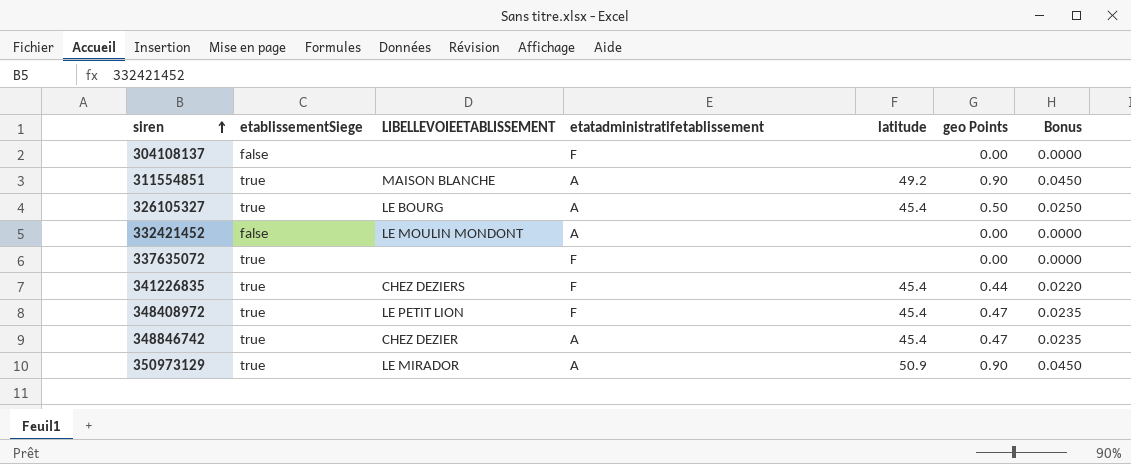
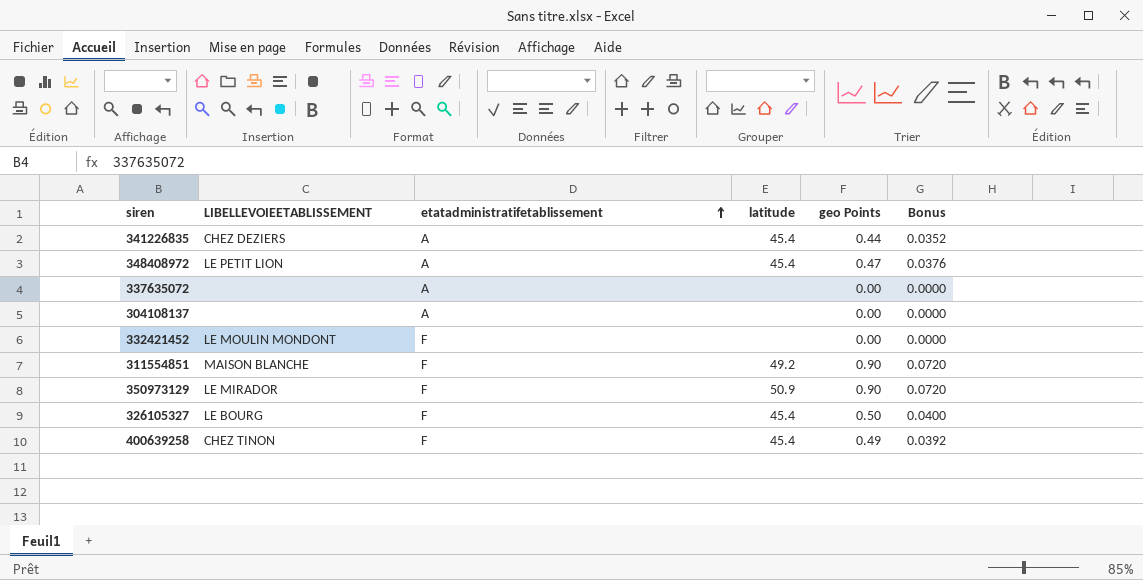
row order: siren ascending -> etatadministratifetablissement ascending
column etablissementSiege | position: 2 -> none
column Bonus | formula: [geo Points] * 0.05 -> [geo Points] * 0.08
row 348846742: true | CHEZ DEZIER | A | 45.4 | 0.47 | 0.0235 -> none
341226835 | etatadministratifetablissement: F -> A
348408972 | etatadministratifetablissement: F -> A
337635072 | etatadministratifetablissement: F -> A
304108137 | etatadministratifetablissement: F -> A
332421452 | etatadministratifetablissement: A -> F
311554851 | etatadministratifetablissement: A -> F
350973129 | etatadministratifetablissement: A -> F
326105327 | etatadministratifetablissement: A -> F
row 400639258: none -> CHEZ TINON | F | 45.4 | 0.49 | 0.0392

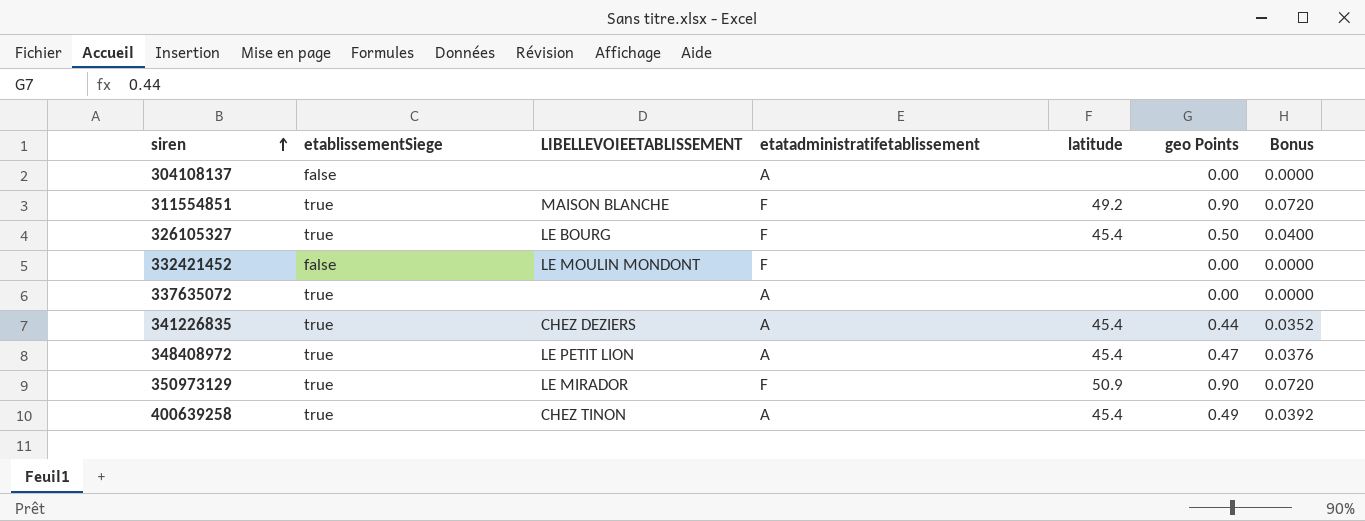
row order: etatadministratifetablissement ascending -> siren ascending
column etablissementSiege | position: none -> 2
400639258 | etatadministratifetablissement: F -> A

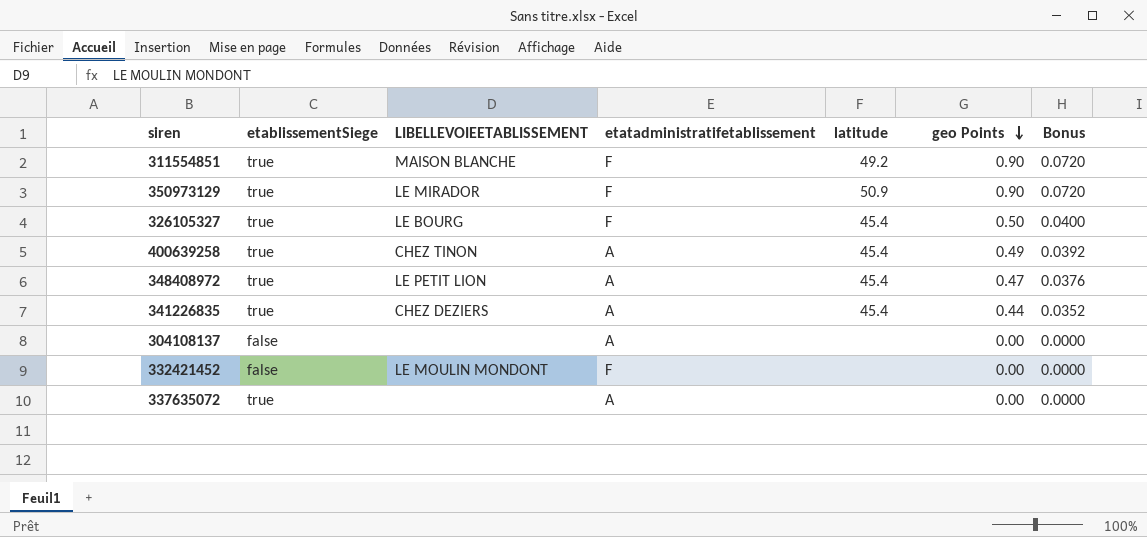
row order: siren ascending -> geo Points descending

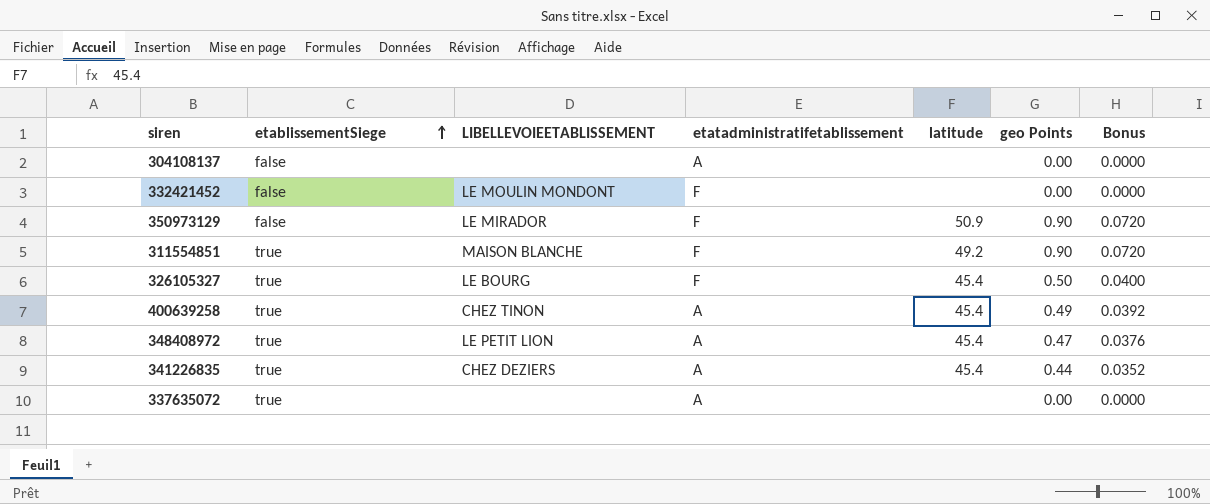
row order: geo Points descending -> etablissementSiege ascending
350973129 | etablissementSiege: true -> false

